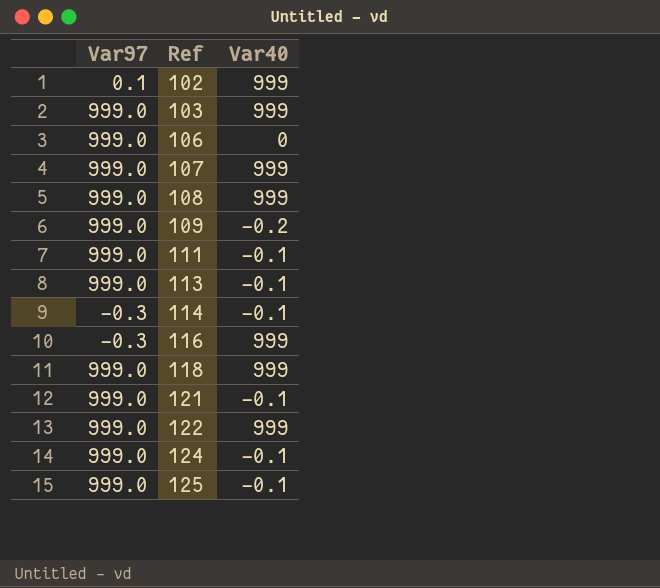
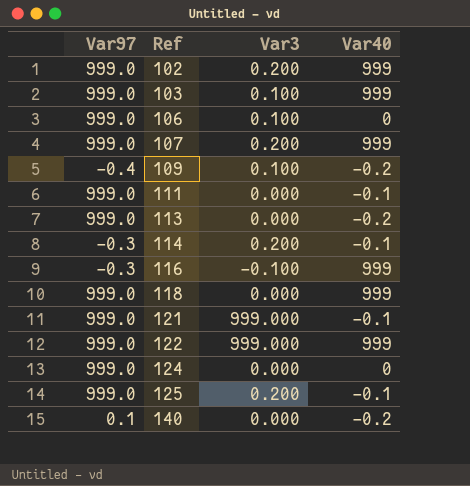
column Var3 | position: none -> 3
row 108: 999.0 | 999 -> none
102 | Var97: 0.1 -> 999.0
109 | Var97: 999.0 -> -0.4
113 | Var40: -0.1 -> -0.2
124 | Var40: -0.1 -> 0
row 140: none -> 0.1 | 0.000 | -0.2

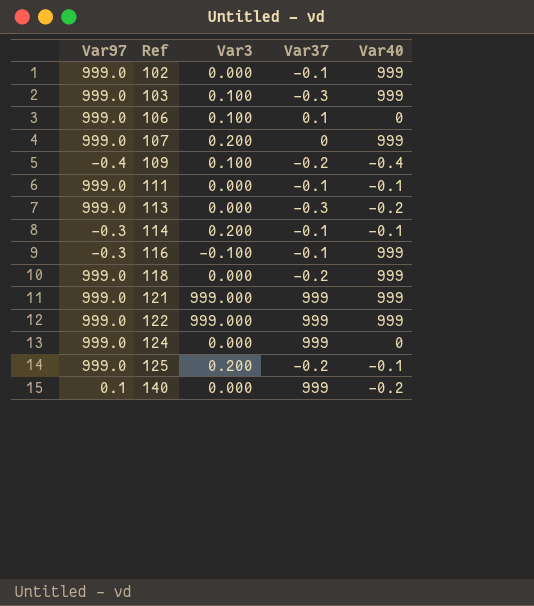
column Var37 | position: none -> 4
102 | Var3: 0.200 -> 0.000
109 | Var40: -0.2 -> -0.4
121 | Var40: -0.1 -> 999

